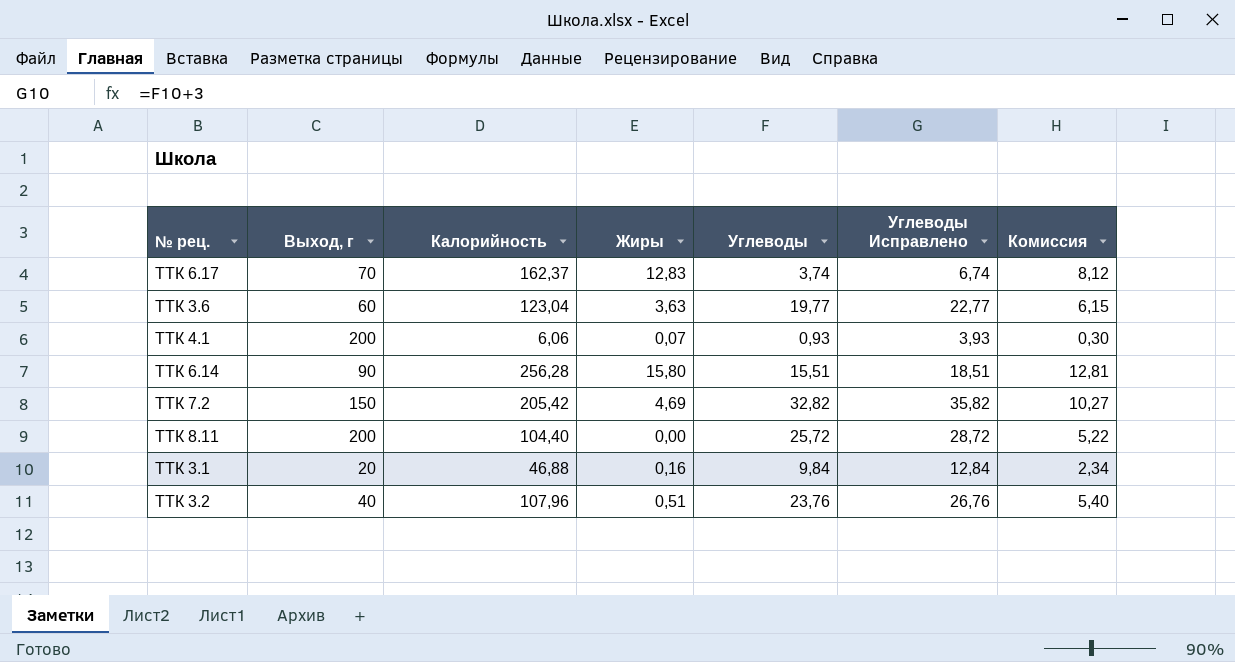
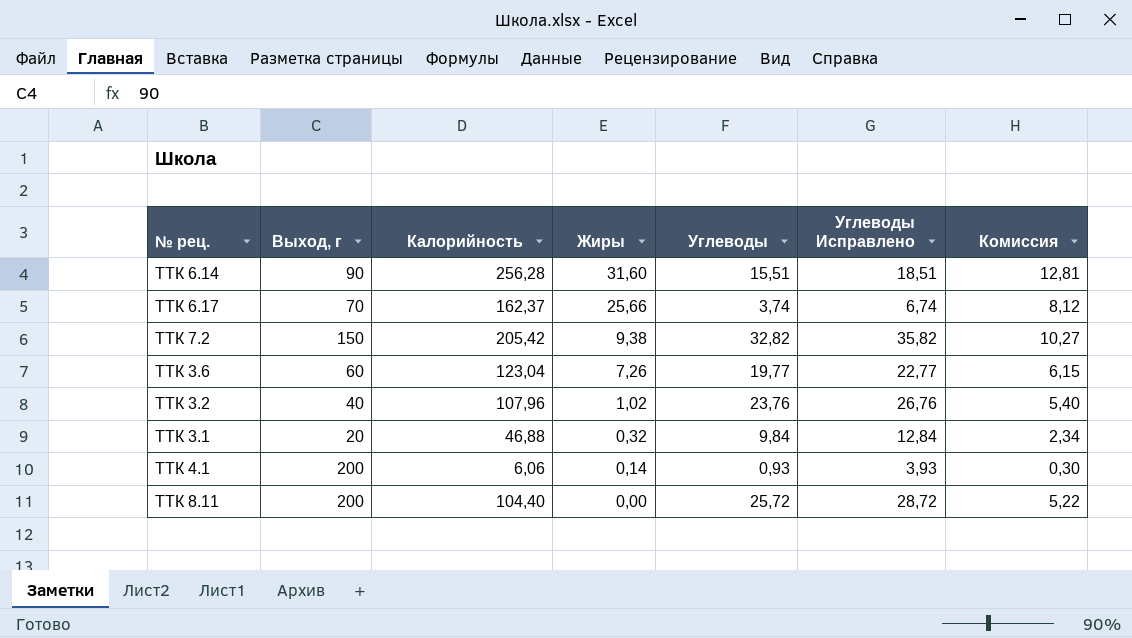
row order: none -> Жиры descending
ТТК 6.14 | Жиры: 15,80 -> 31,60
ТТК 6.17 | Жиры: 12,83 -> 25,66
ТТК 7.2 | Жиры: 4,69 -> 9,38
ТТК 3.6 | Жиры: 3,63 -> 7,26
ТТК 3.2 | Жиры: 0,51 -> 1,02
ТТК 3.1 | Жиры: 0,16 -> 0,32
ТТК 4.1 | Жиры: 0,07 -> 0,14

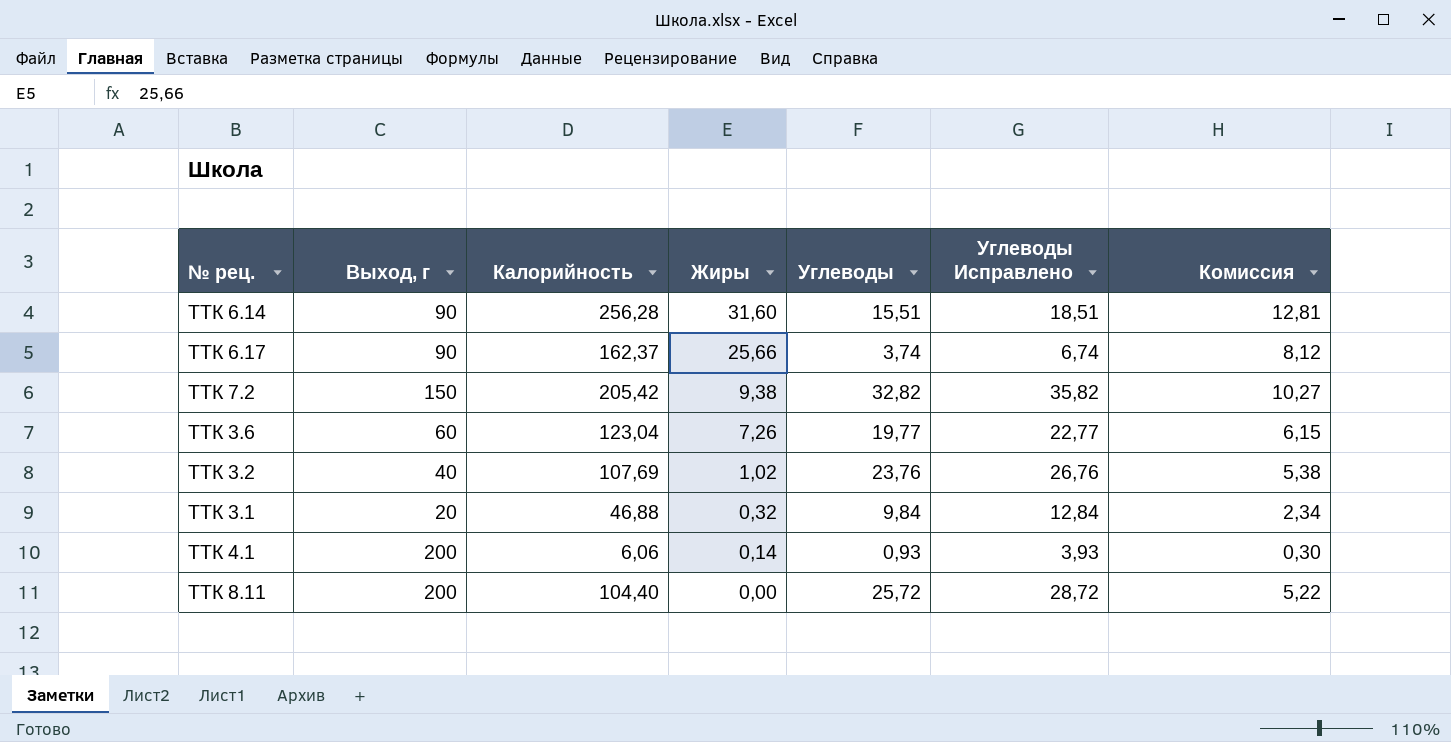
ТТК 6.17 | Выход, г: 70 -> 90
ТТК 3.2 | Калорийность: 107,96 -> 107,69
ТТК 3.2 | Комиссия: 5,40 -> 5,38

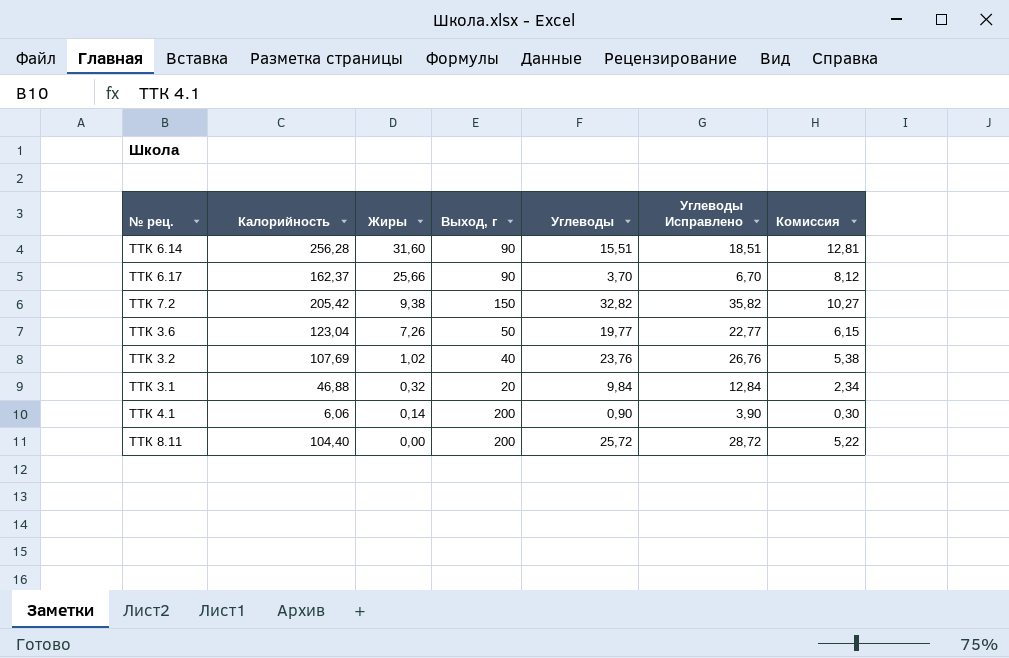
column Выход, г | position: 2 -> 4
ТТК 6.17 | Углеводы: 3,74 -> 3,70
ТТК 6.17 | Углеводы Исправлено: 6,74 -> 6,70
ТТК 3.6 | Выход, г: 60 -> 50
ТТК 4.1 | Углеводы: 0,93 -> 0,90
ТТК 4.1 | Углеводы Исправлено: 3,93 -> 3,90

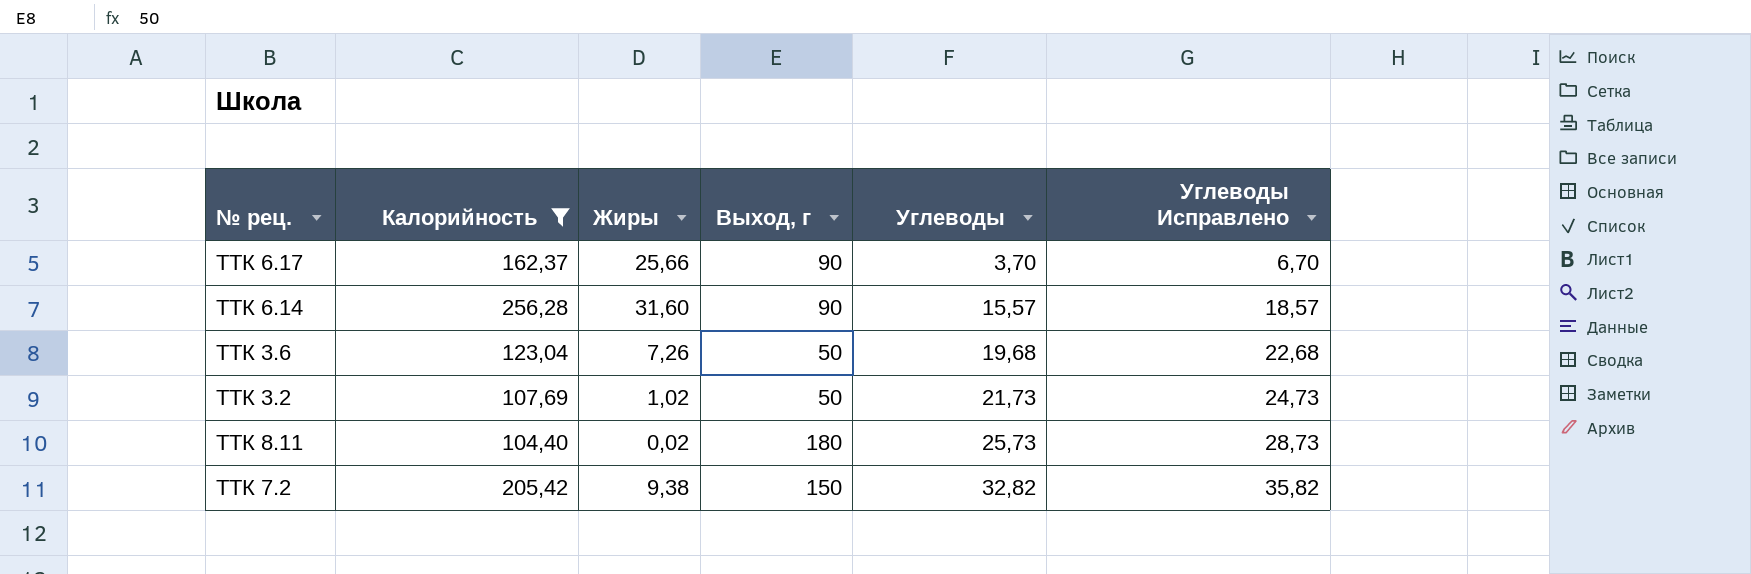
filter: none -> Калорийность >= 104,40
row order: Жиры descending -> Углеводы ascending
column Комиссия | formula: [Калорийность] * 0,05 -> none
ТТК 6.14 | Углеводы: 15,51 -> 15,57
ТТК 6.14 | Углеводы Исправлено: 18,51 -> 18,57
ТТК 3.6 | Углеводы: 19,77 -> 19,68
ТТК 3.6 | Углеводы Исправлено: 22,77 -> 22,68
ТТК 3.2 | Выход, г: 40 -> 50
ТТК 3.2 | Углеводы: 23,76 -> 21,73
ТТК 3.2 | Углеводы Исправлено: 26,76 -> 24,73
ТТК 8.11 | Жиры: 0,00 -> 0,02
ТТК 8.11 | Выход, г: 200 -> 180
ТТК 8.11 | Углеводы: 25,72 -> 25,73
ТТК 8.11 | Углеводы Исправлено: 28,72 -> 28,73

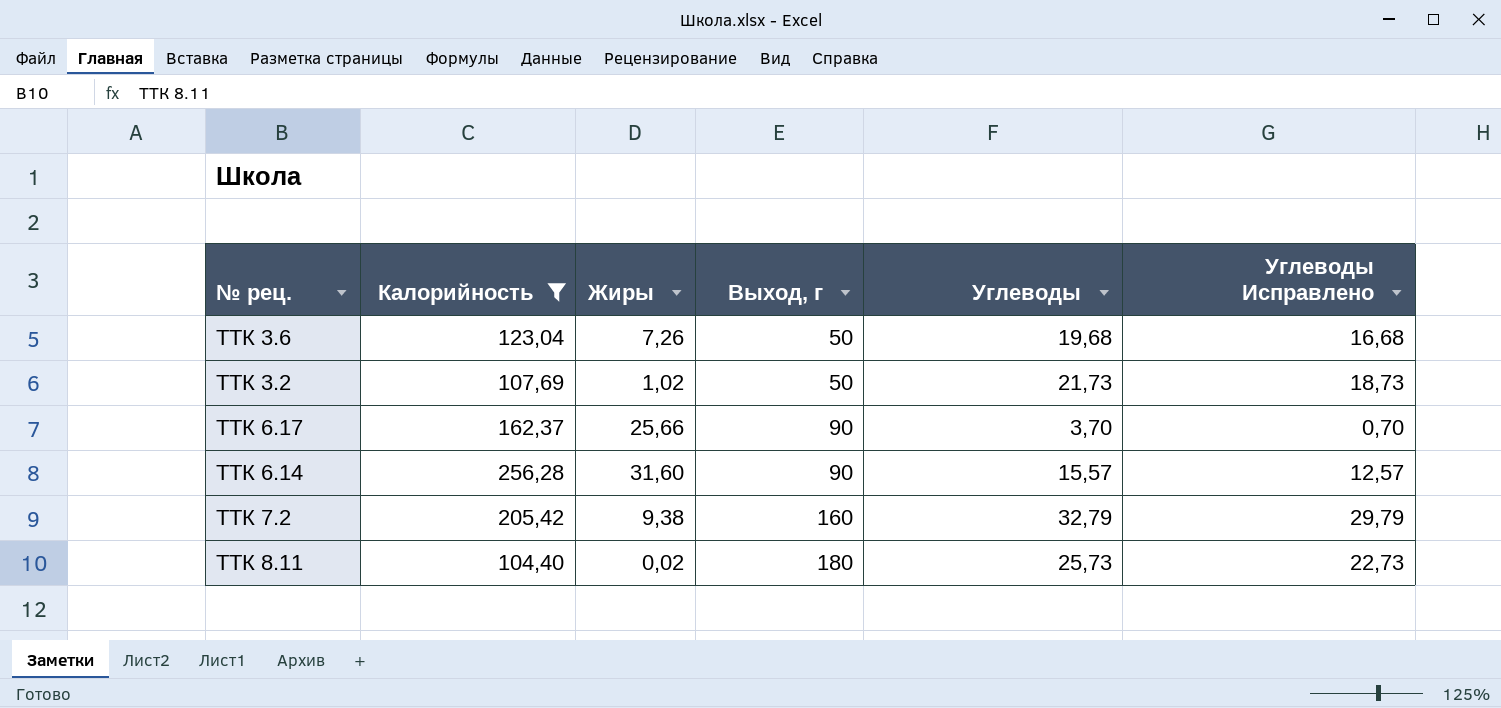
row order: Углеводы ascending -> Выход, г ascending
column Углеводы Исправлено | formula: [Углеводы] + 3 -> [Углеводы] - 3
ТТК 7.2 | Выход, г: 150 -> 160
ТТК 7.2 | Углеводы: 32,82 -> 32,79

